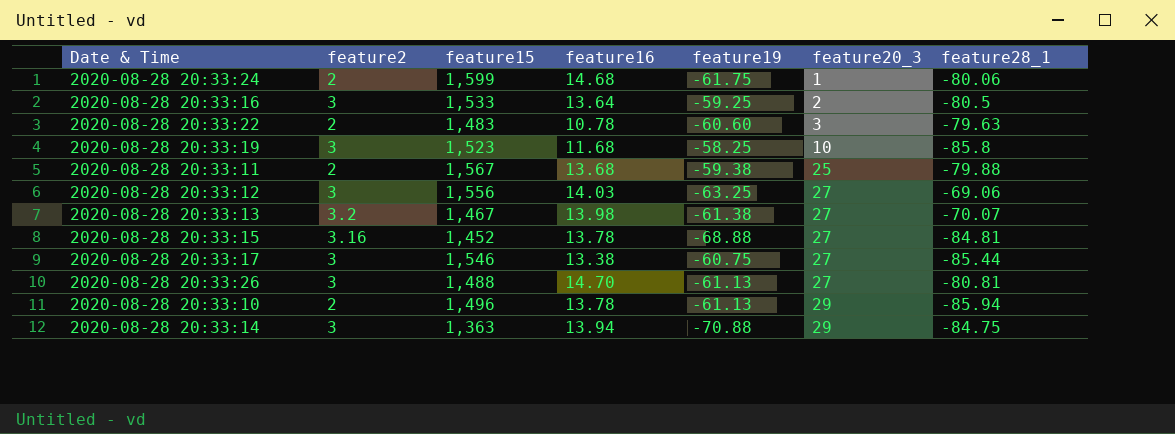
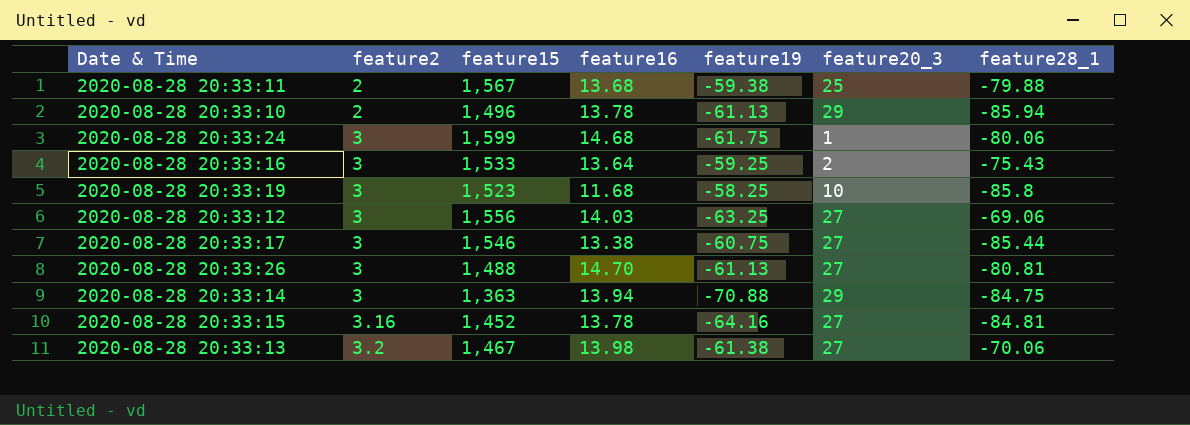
row order: feature20_3 ascending -> feature2 ascending
row 2020-08-28 20:33:22: 2 | 1,483 | 10.78 | -60.60 | 3 | -79.63 -> none
2020-08-28 20:33:24 | feature2: 2 -> 3
2020-08-28 20:33:16 | feature28_1: -80.5 -> -75.43
2020-08-28 20:33:15 | feature19: -68.88 -> -64.16
2020-08-28 20:33:13 | feature28_1: -70.07 -> -70.06

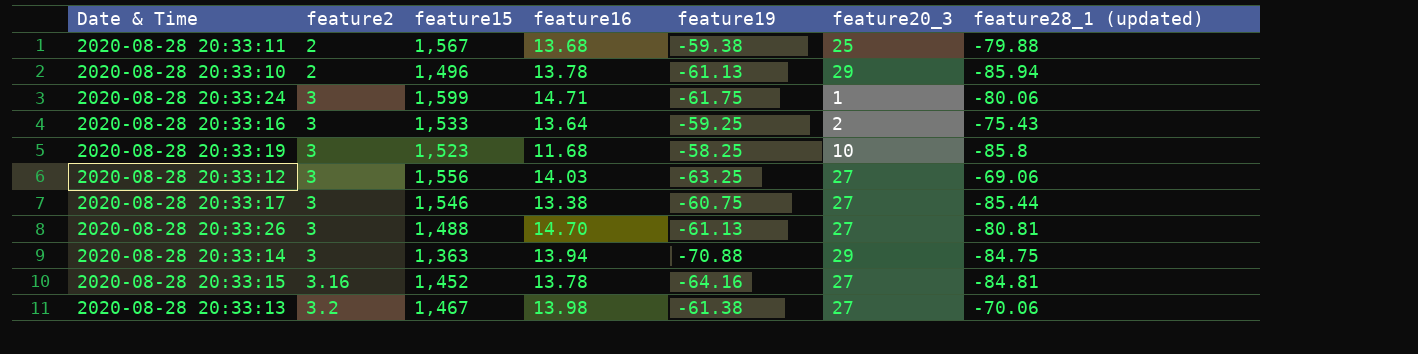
column name: feature28_1 -> feature28_1 (updated)
2020-08-28 20:33:24 | feature16: 14.68 -> 14.71

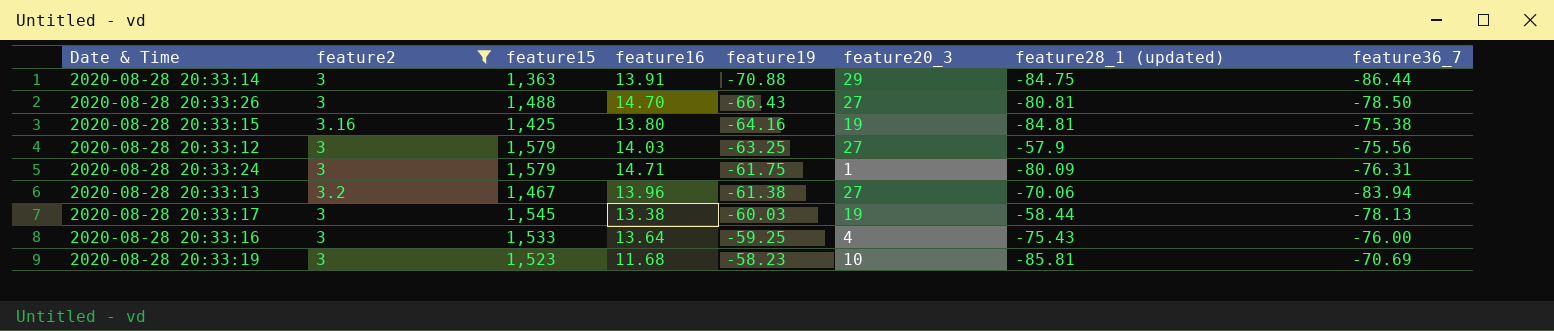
filter: none -> feature2 != 2
row order: feature2 ascending -> feature19 ascending
column feature36_7 | position: none -> 8
2020-08-28 20:33:14 | feature16: 13.94 -> 13.91
2020-08-28 20:33:26 | feature19: -61.13 -> -66.43
2020-08-28 20:33:15 | feature15: 1,452 -> 1,425
2020-08-28 20:33:15 | feature16: 13.78 -> 13.80
2020-08-28 20:33:15 | feature20_3: 27 -> 19
2020-08-28 20:33:12 | feature15: 1,556 -> 1,579
2020-08-28 20:33:12 | feature28_1 (updated): -69.06 -> -57.9
2020-08-28 20:33:24 | feature15: 1,599 -> 1,579
2020-08-28 20:33:24 | feature28_1 (updated): -80.06 -> -80.09
2020-08-28 20:33:13 | feature16: 13.98 -> 13.96
2020-08-28 20:33:17 | feature15: 1,546 -> 1,545
2020-08-28 20:33:17 | feature19: -60.75 -> -60.03
2020-08-28 20:33:17 | feature20_3: 27 -> 19
2020-08-28 20:33:17 | feature28_1 (updated): -85.44 -> -58.44
2020-08-28 20:33:16 | feature20_3: 2 -> 4
2020-08-28 20:33:19 | feature19: -58.25 -> -58.23
2020-08-28 20:33:19 | feature28_1 (updated): -85.8 -> -85.81

